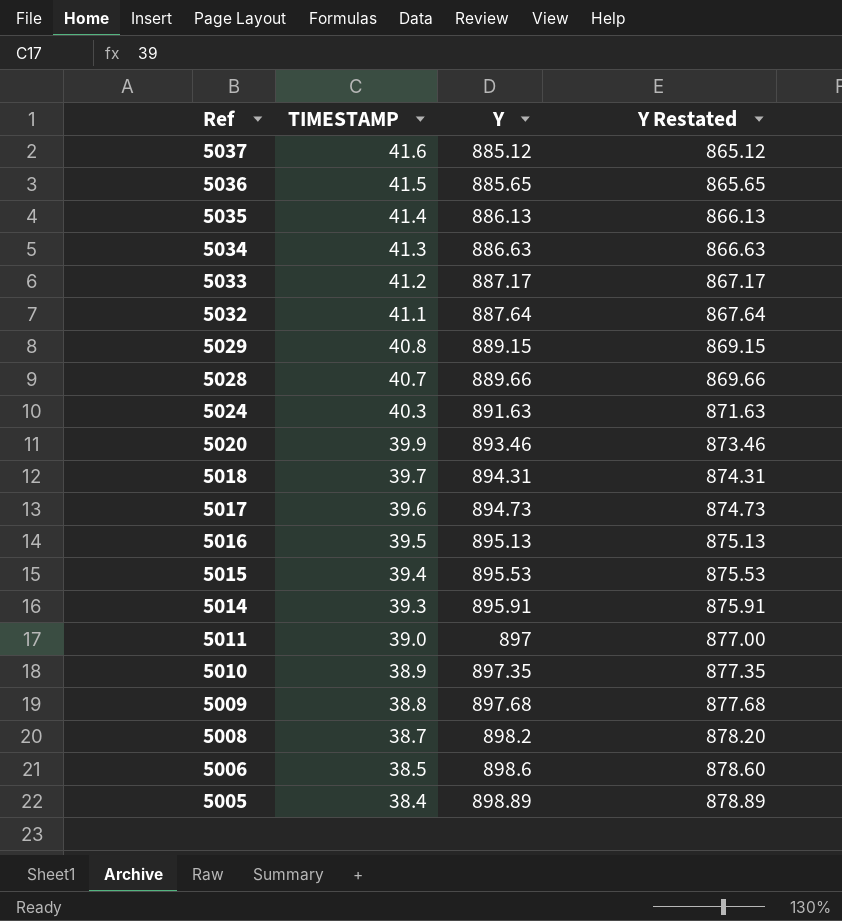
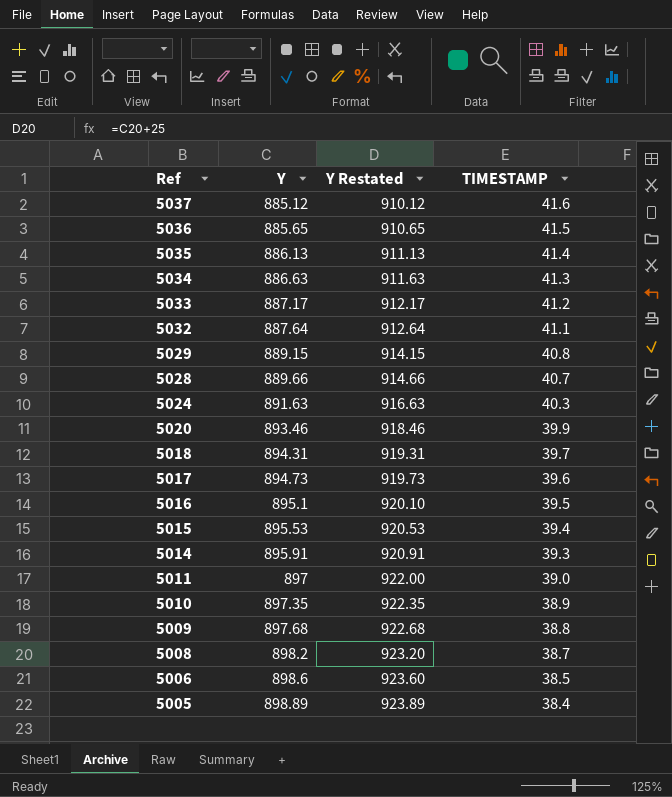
column Y Restated | formula: [Y] - 20 -> [Y] + 25
column TIMESTAMP | position: 2 -> 4
5016 | Y: 895.13 -> 895.1

